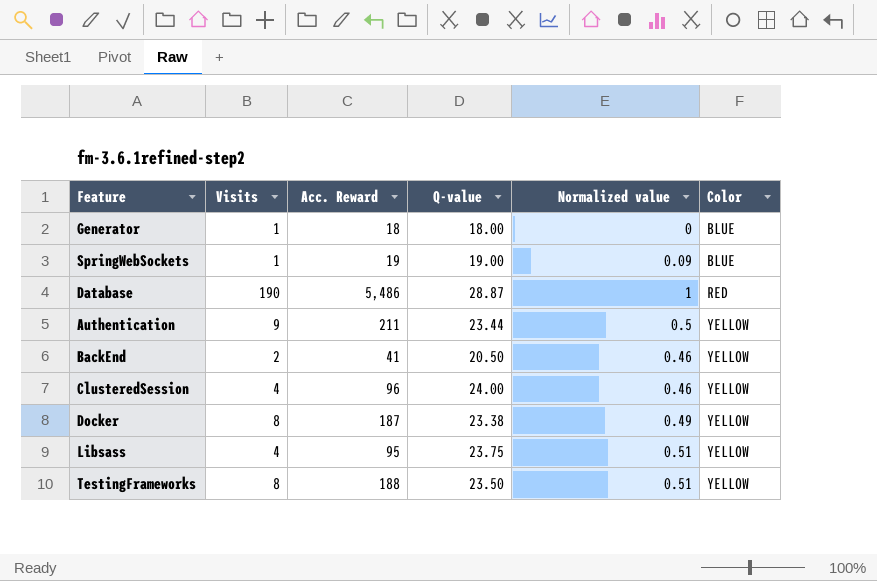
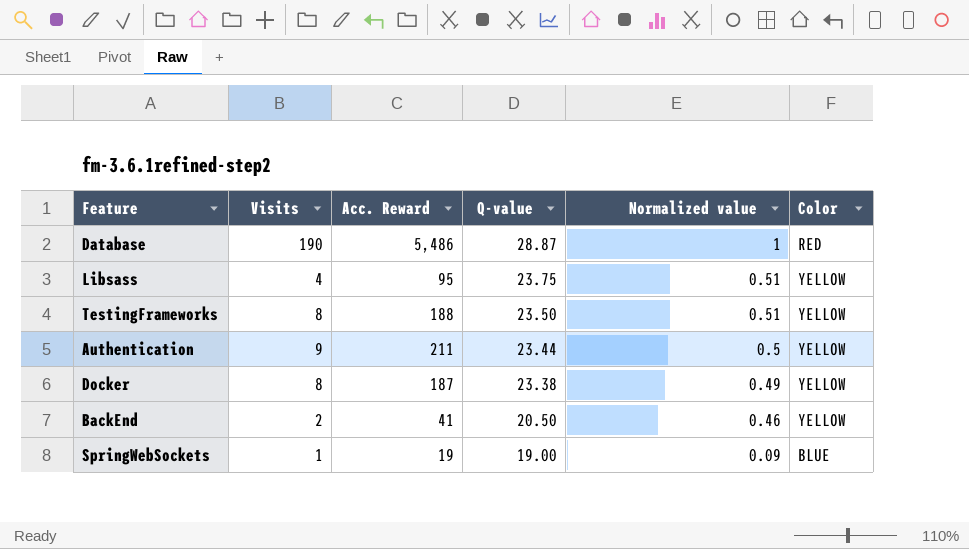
row order: Color ascending -> Q-value descending
row Generator: 1 | 18 | 18.00 | 0 | BLUE -> none
row ClusteredSession: 4 | 96 | 24.00 | 0.46 | YELLOW -> none

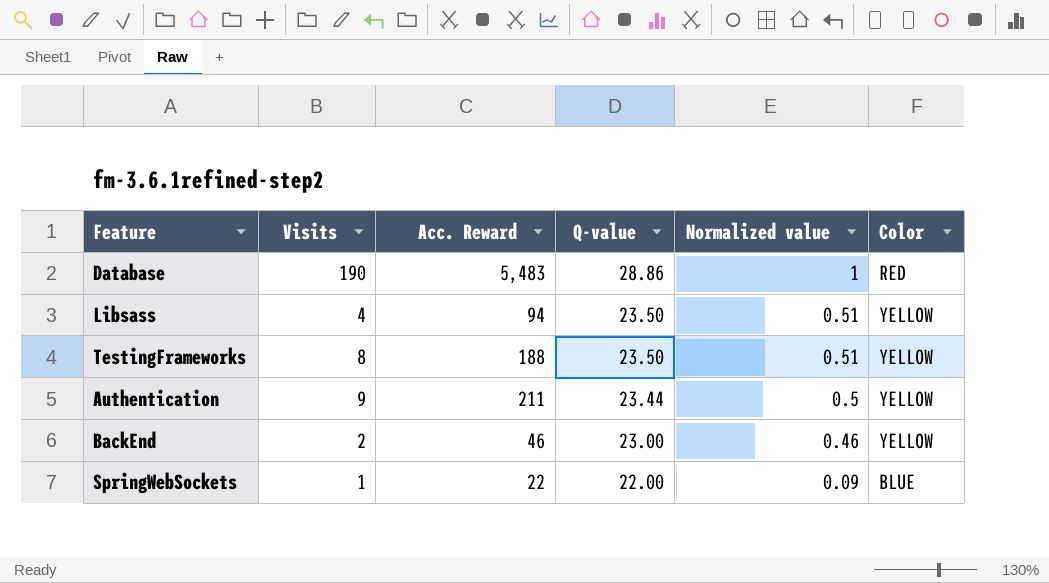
row Docker: 8 | 187 | 23.38 | 0.49 | YELLOW -> none
Database | Acc. Reward: 5,486 -> 5,483
Database | Q-value: 28.87 -> 28.86
Libsass | Acc. Reward: 95 -> 94
Libsass | Q-value: 23.75 -> 23.50
BackEnd | Acc. Reward: 41 -> 46
BackEnd | Q-value: 20.50 -> 23.00
SpringWebSockets | Acc. Reward: 19 -> 22
SpringWebSockets | Q-value: 19.00 -> 22.00

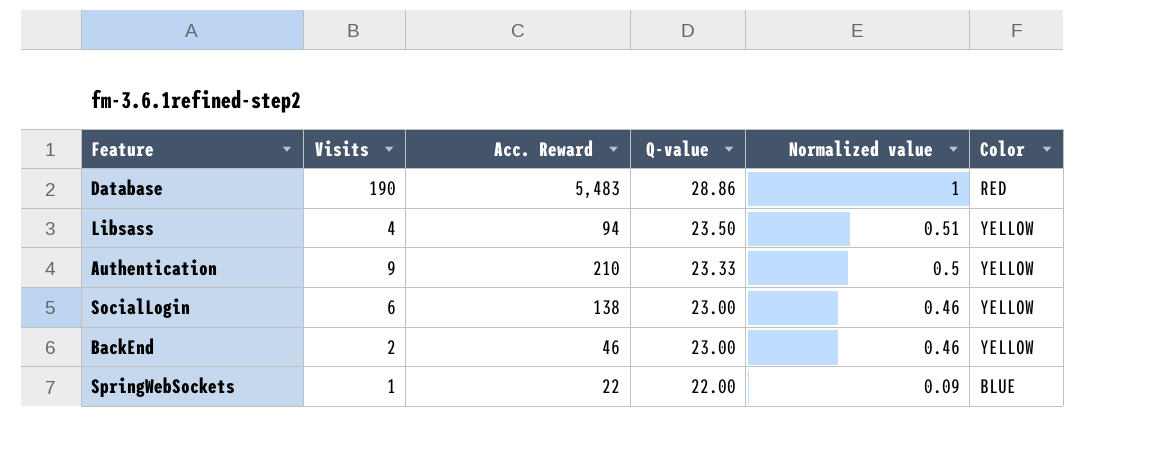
row TestingFrameworks: 8 | 188 | 23.50 | 0.51 | YELLOW -> none
Authentication | Acc. Reward: 211 -> 210
Authentication | Q-value: 23.44 -> 23.33
row SocialLogin: none -> 6 | 138 | 23.00 | 0.46 | YELLOW

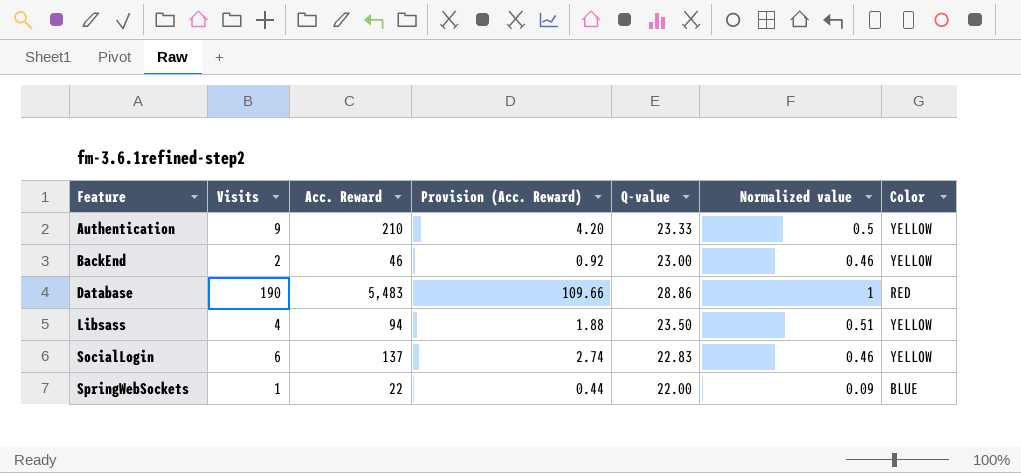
row order: Q-value descending -> Feature ascending
column Provision (Acc. Reward) | formula: none -> [Acc. Reward] * 0.02
SocialLogin | Acc. Reward: 138 -> 137
SocialLogin | Q-value: 23.00 -> 22.83

